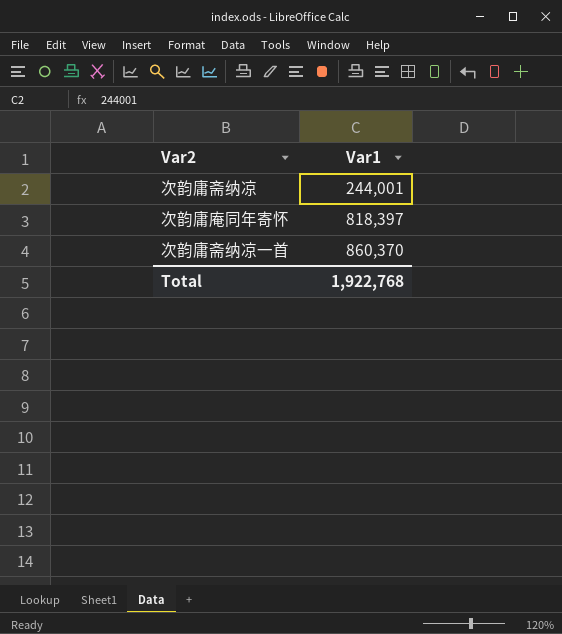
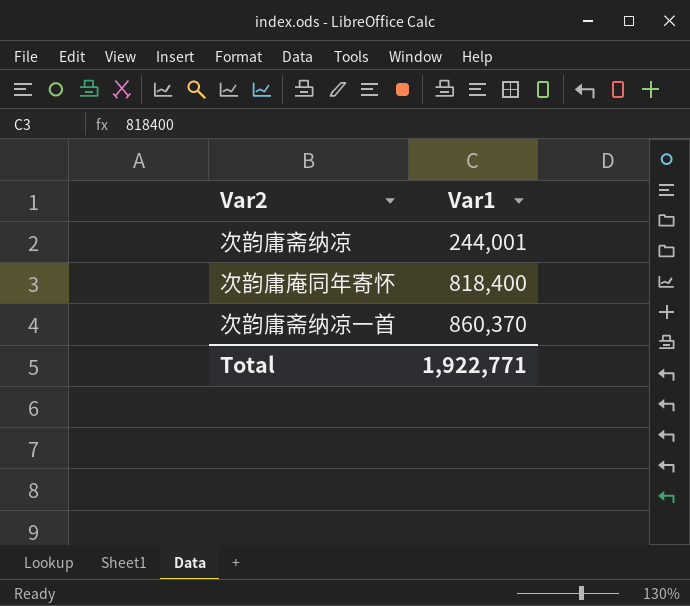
次韵庸庵同年寄怀 | Var1: 818,397 -> 818,400
Total | Var1: 1,922,768 -> 1,922,771

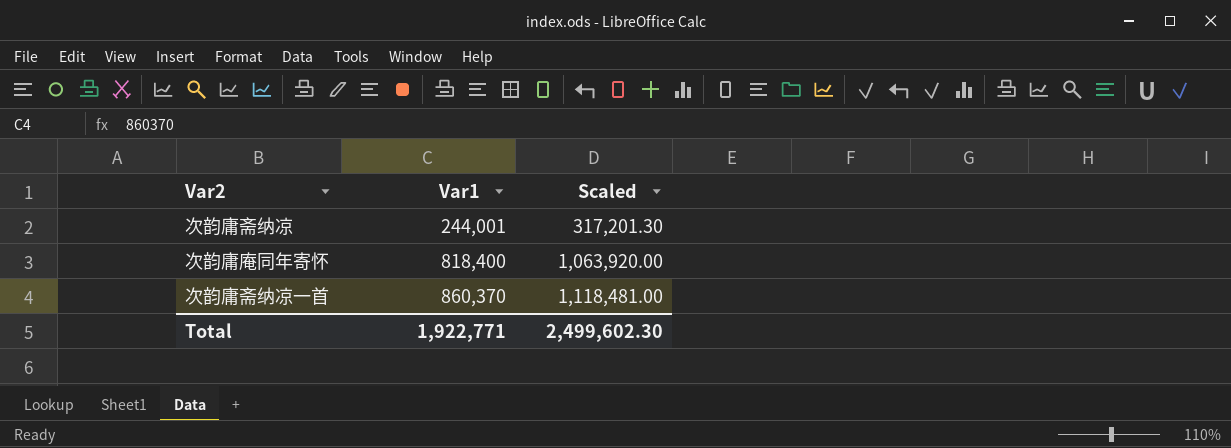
column Scaled | formula: none -> [Var1] * 1.3

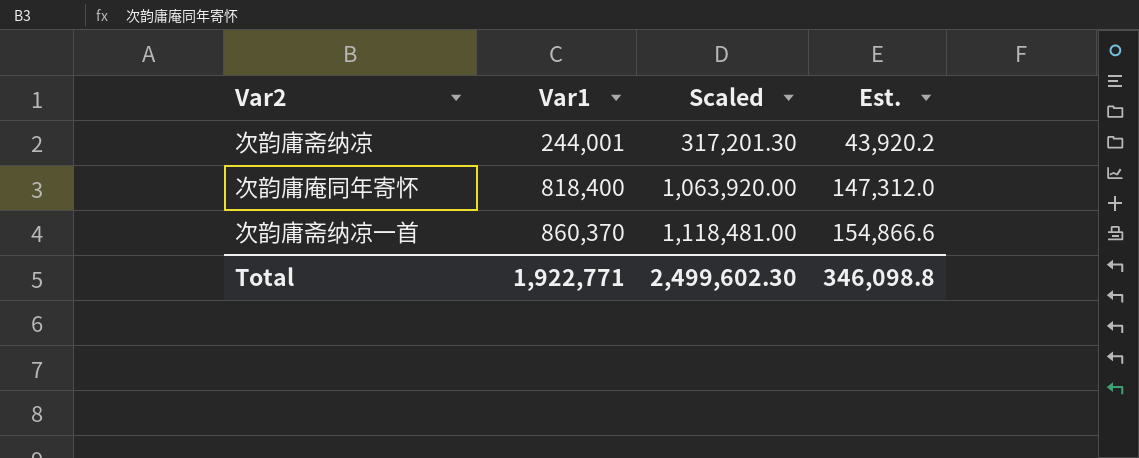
column Est. | formula: none -> [Var1] * 0.18

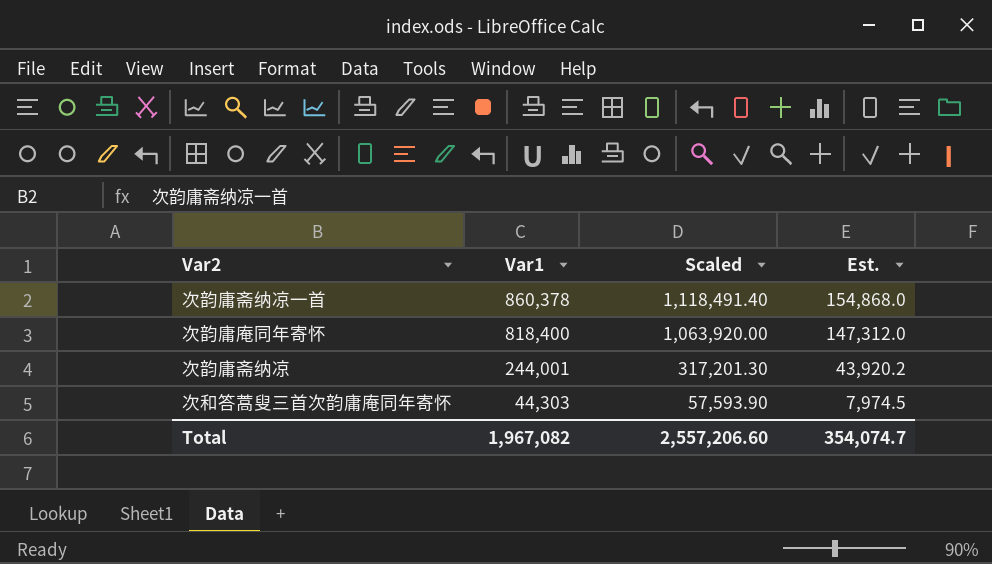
row order: Var1 ascending -> Var1 descending
次韵庸斋纳凉一首 | Var1: 860,370 -> 860,378
次韵庸斋纳凉一首 | Scaled: 1,118,481.00 -> 1,118,491.40
次韵庸斋纳凉一首 | Est.: 154,866.6 -> 154,868.0
row 次和答蒿叟三首次韵庸庵同年寄怀: none -> 44,303 | 57,593.90 | 7,974.5
Total | Var1: 1,922,771 -> 1,967,082
Total | Scaled: 2,499,602.30 -> 2,557,206.60
Total | Est.: 346,098.8 -> 354,074.7

